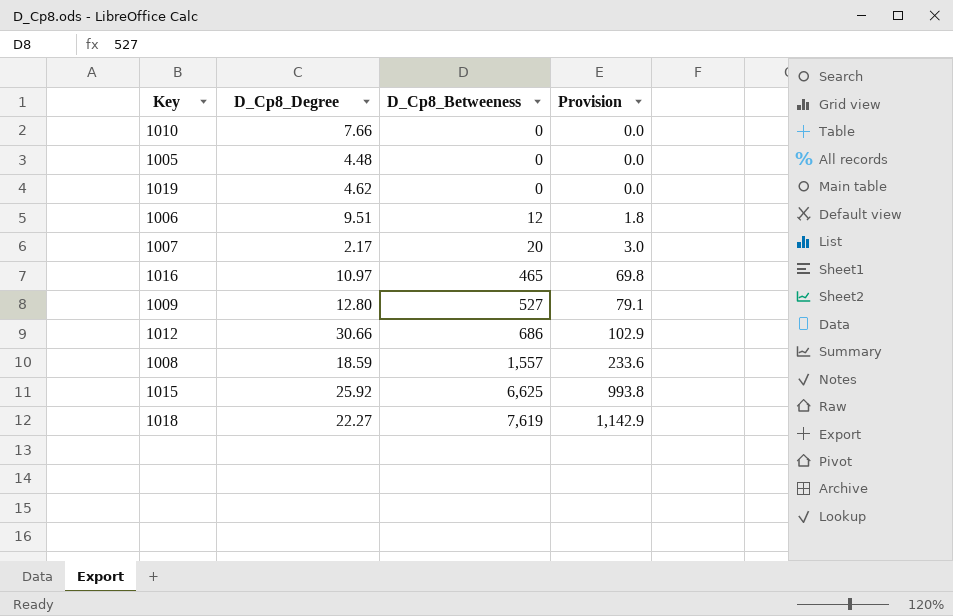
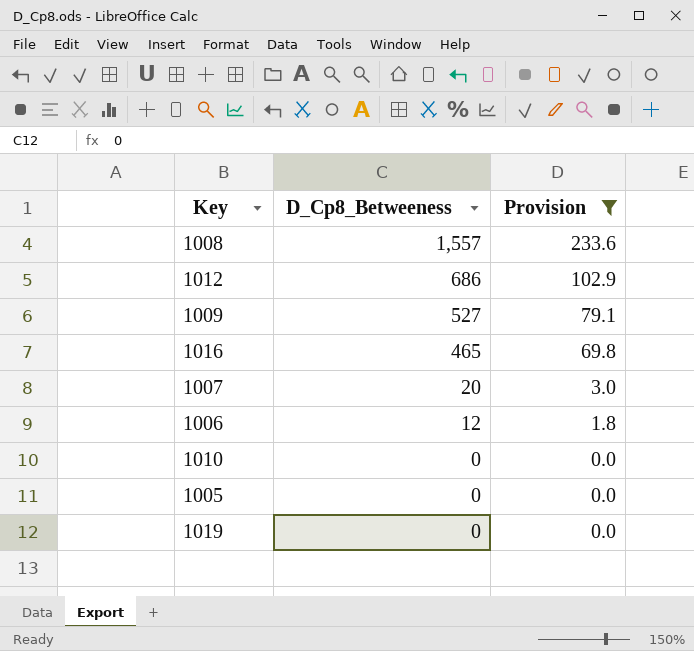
filter: none -> Provision <= 233.6
row order: D_Cp8_Betweeness ascending -> D_Cp8_Betweeness descending
column D_Cp8_Degree | position: 2 -> none

